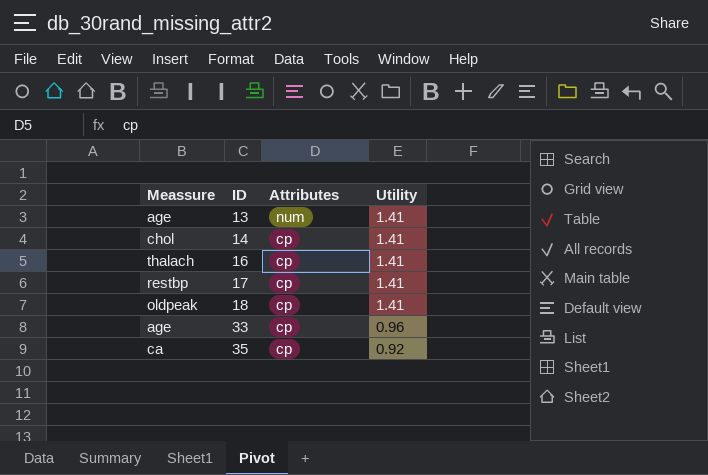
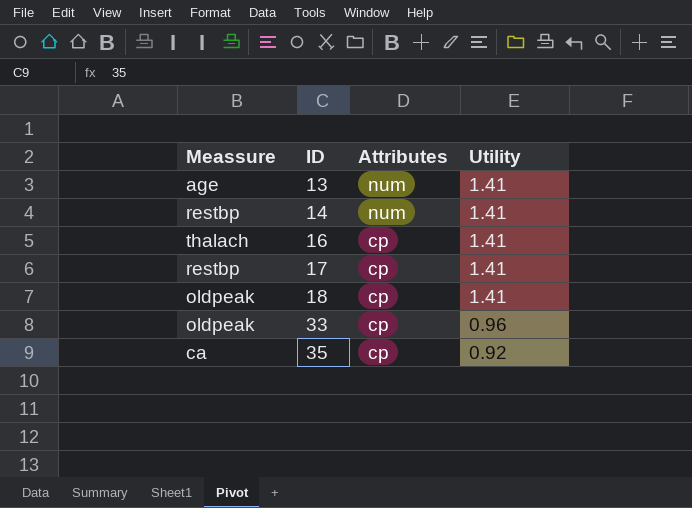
14 | Meassure: chol -> restbp
14 | Attributes: cp -> num
33 | Meassure: age -> oldpeak

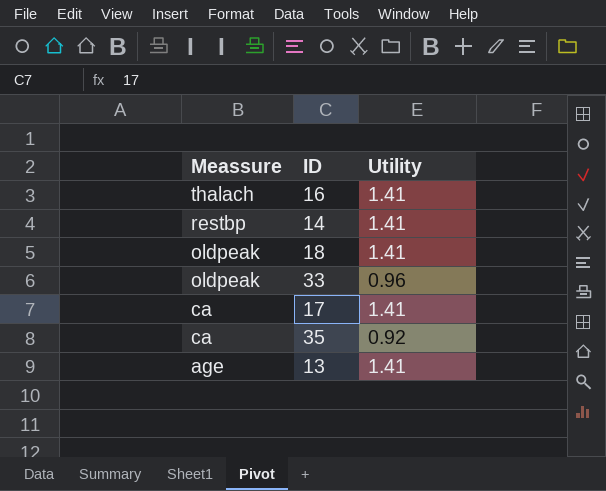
row order: ID ascending -> Meassure descending
column Attributes | position: 3 -> none
17 | Meassure: restbp -> ca

